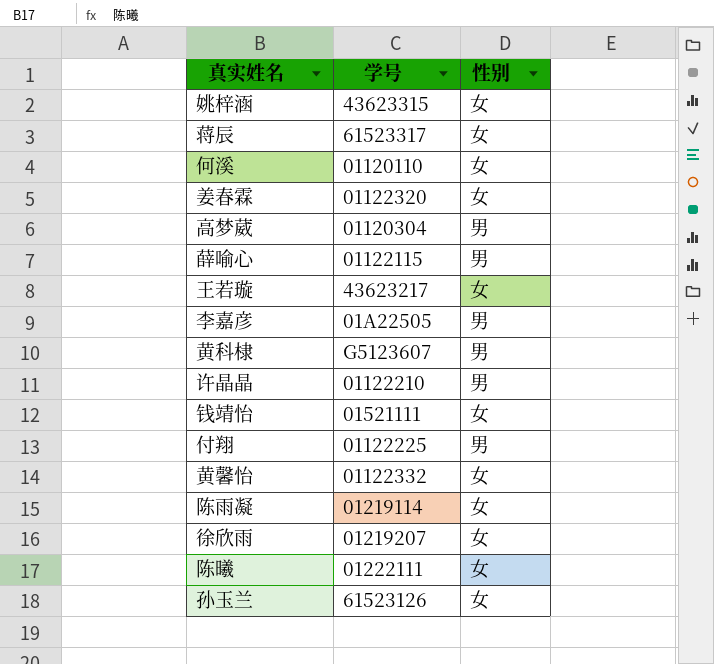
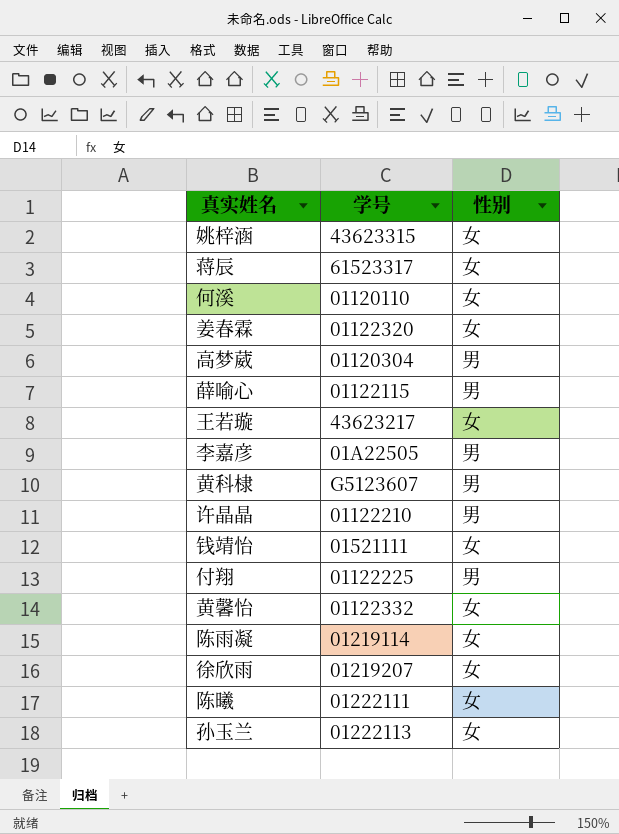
孙玉兰 | 学号: 61523126 -> 01222113

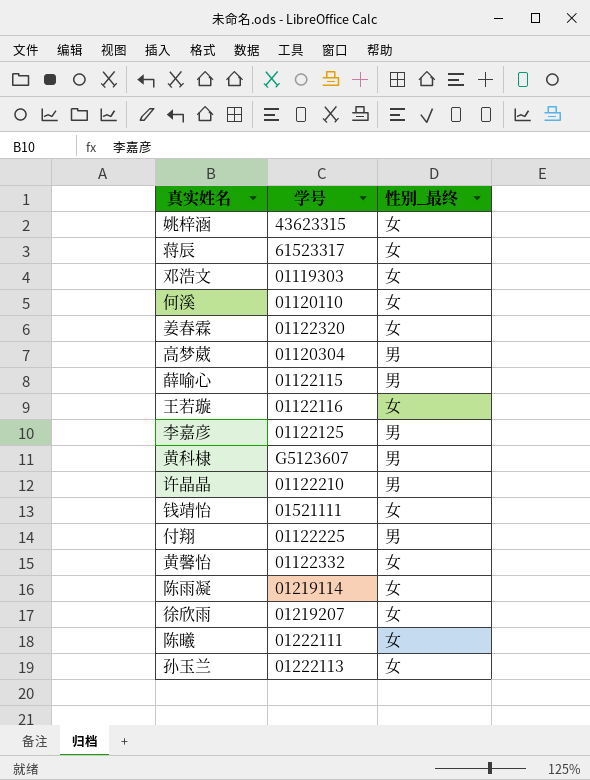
column name: 性别 -> 性别_最终
row 邓浩文: none -> 01119303 | 女
王若璇 | 学号: 43623217 -> 01122116
李嘉彦 | 学号: 01A22505 -> 01122125

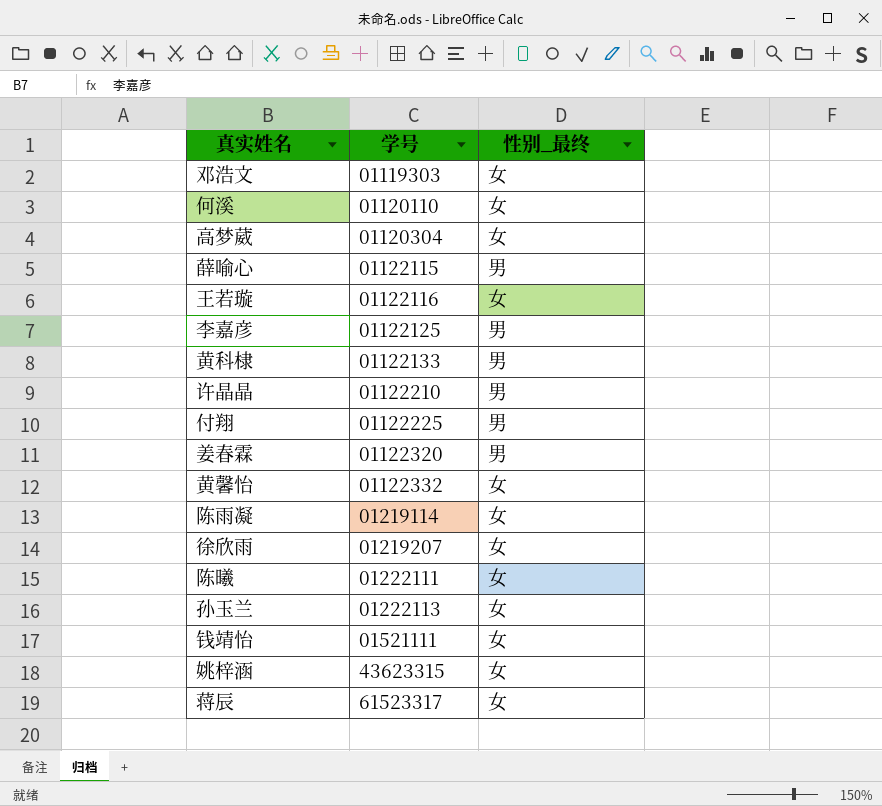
row order: none -> 学号 ascending
高梦葳 | 性别_最终: 男 -> 女
黄科棣 | 学号: G5123607 -> 01122133
姜春霖 | 性别_最终: 女 -> 男

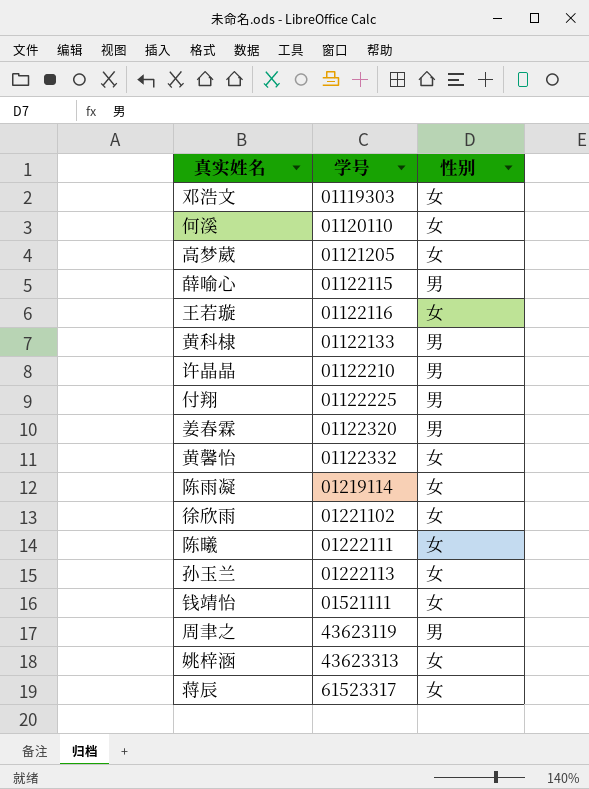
column name: 性别_最终 -> 性别
row 李嘉彦: 01122125 | 男 -> none
高梦葳 | 学号: 01120304 -> 01121205
徐欣雨 | 学号: 01219207 -> 01221102
row 周聿之: none -> 43623119 | 男
姚梓涵 | 学号: 43623315 -> 43623313

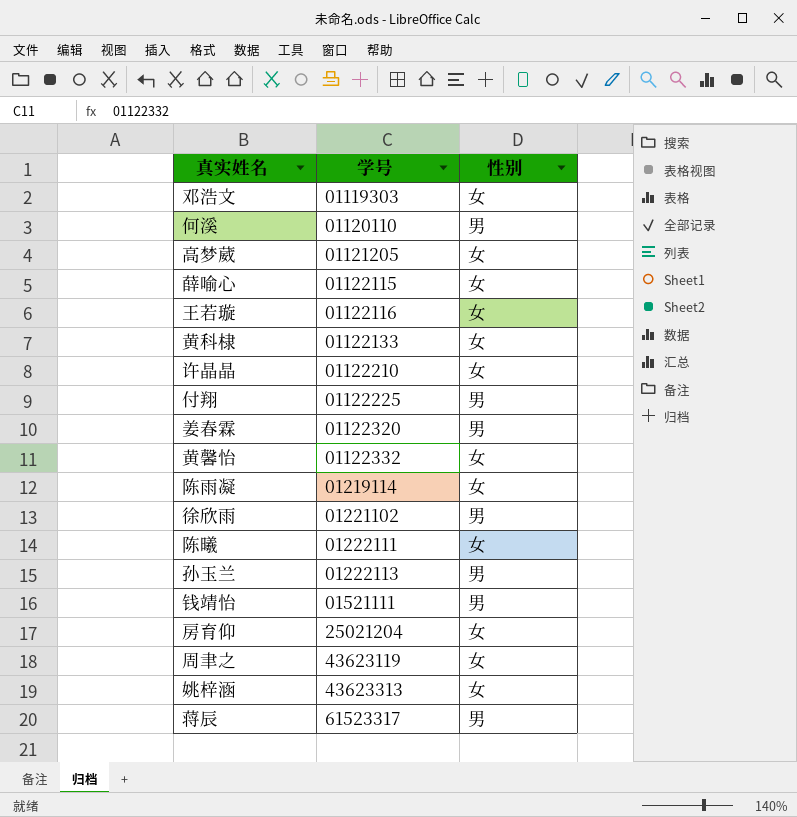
何溪 | 性别: 女 -> 男
薛喻心 | 性别: 男 -> 女
黄科棣 | 性别: 男 -> 女
许晶晶 | 性别: 男 -> 女
徐欣雨 | 性别: 女 -> 男
孙玉兰 | 性别: 女 -> 男
钱靖怡 | 性别: 女 -> 男
row 房育仰: none -> 25021204 | 女
周聿之 | 性别: 男 -> 女
蒋辰 | 性别: 女 -> 男

